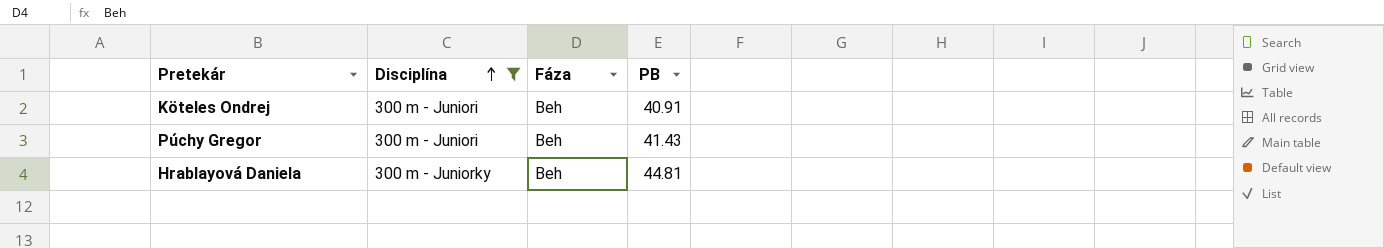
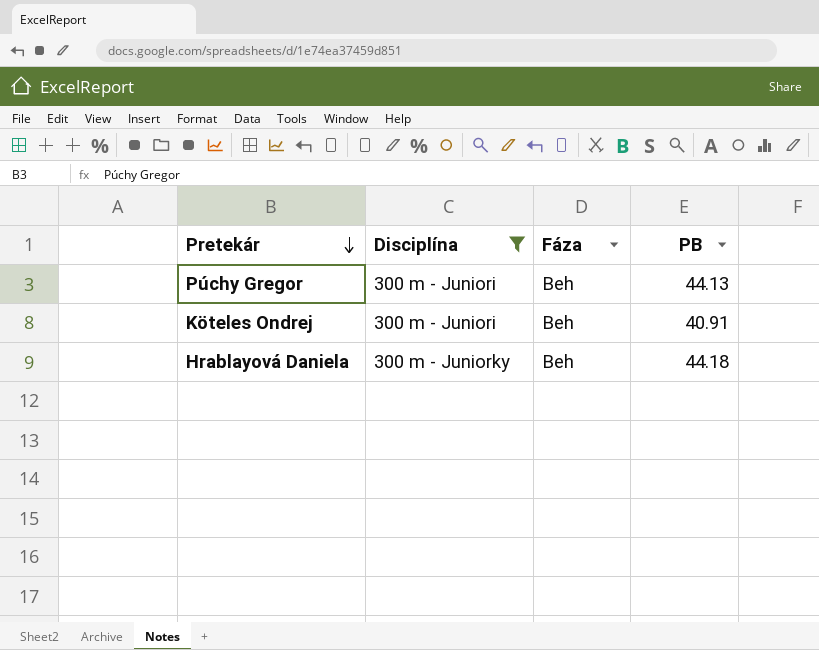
row order: Disciplína ascending -> Pretekár descending
Púchy Gregor | PB: 41.43 -> 44.13
Hrablayová Daniela | PB: 44.81 -> 44.18

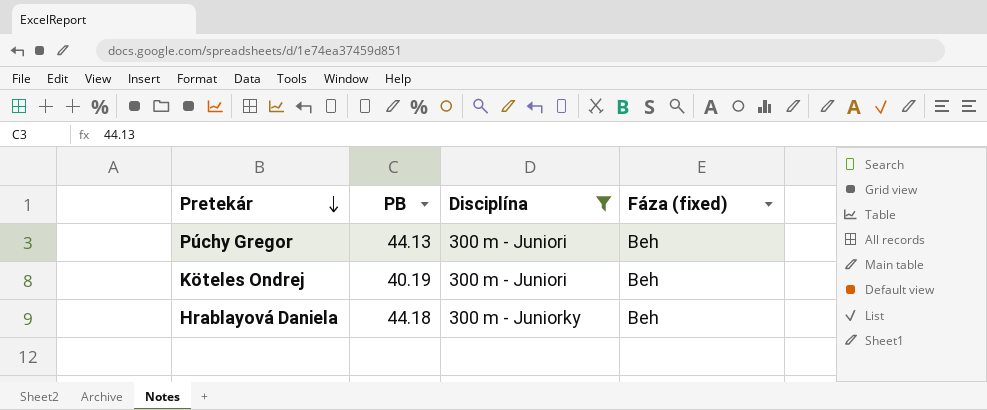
column PB | position: 4 -> 2
column name: Fáza -> Fáza (fixed)
Köteles Ondrej | PB: 40.91 -> 40.19

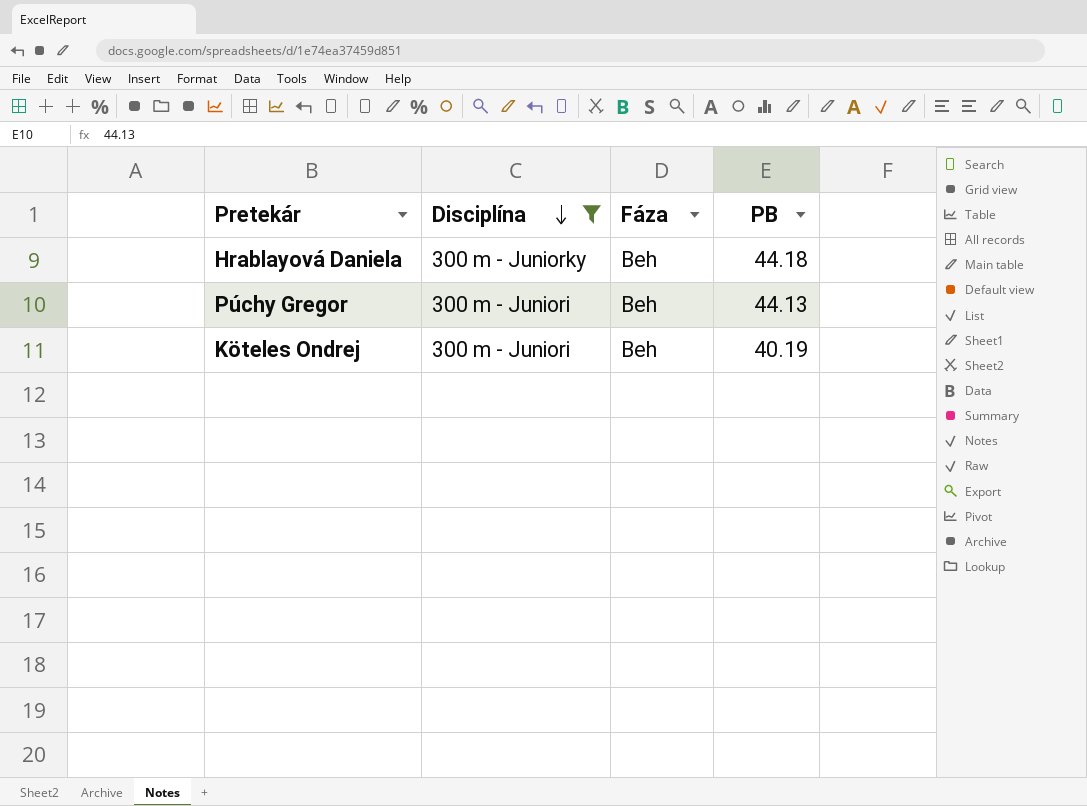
row order: Pretekár descending -> Disciplína descending
column name: Fáza (fixed) -> Fáza
column PB | position: 2 -> 4

